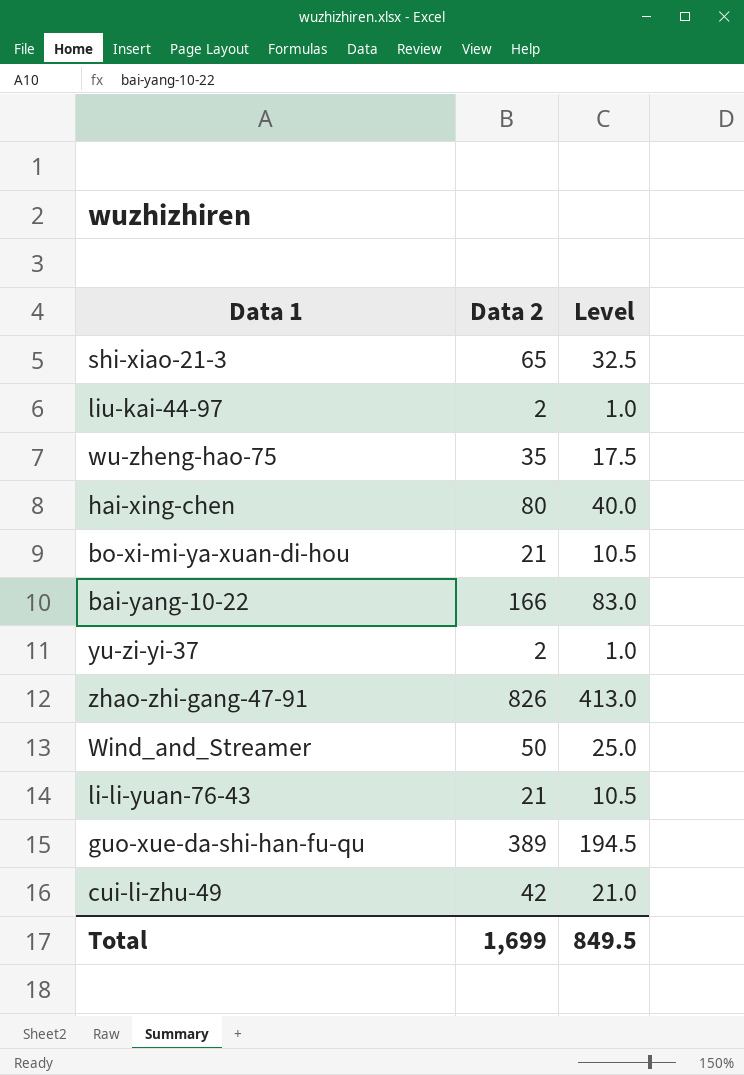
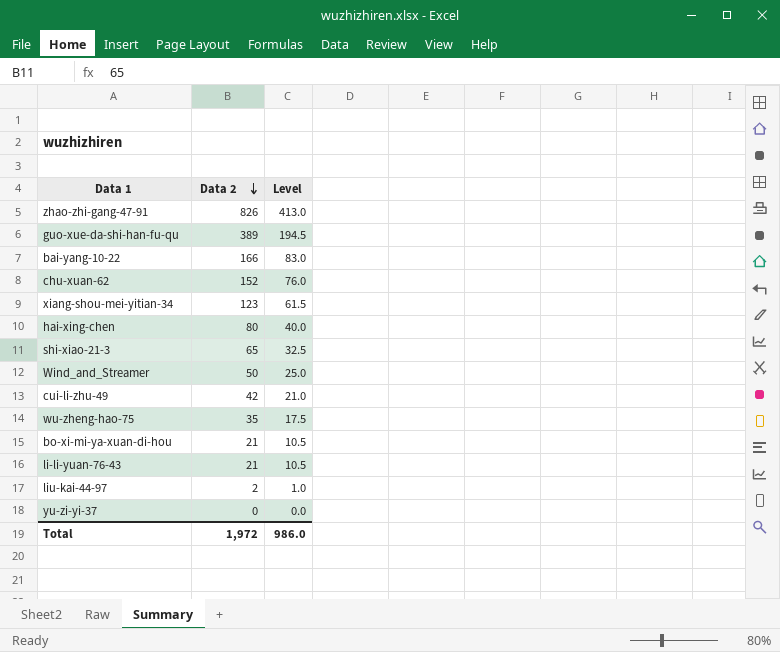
row order: none -> Data 2 descending
row chu-xuan-62: none -> 152 | 76.0
row xiang-shou-mei-yitian-34: none -> 123 | 61.5
yu-zi-yi-37 | Data 2: 2 -> 0
yu-zi-yi-37 | Level: 1.0 -> 0.0
Total | Data 2: 1,699 -> 1,972
Total | Level: 849.5 -> 986.0

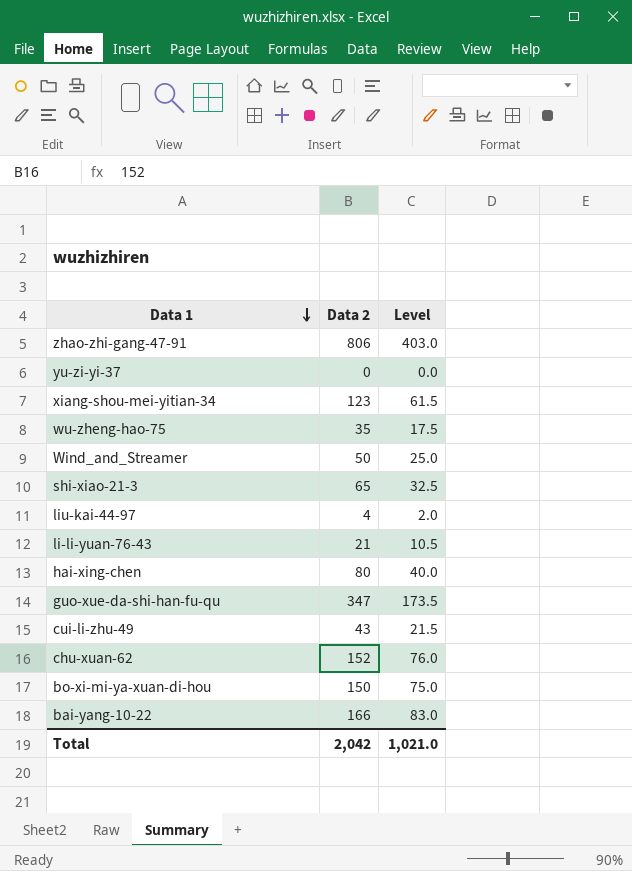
row order: Data 2 descending -> Data 1 descending
zhao-zhi-gang-47-91 | Data 2: 826 -> 806
zhao-zhi-gang-47-91 | Level: 413.0 -> 403.0
liu-kai-44-97 | Data 2: 2 -> 4
liu-kai-44-97 | Level: 1.0 -> 2.0
guo-xue-da-shi-han-fu-qu | Data 2: 389 -> 347
guo-xue-da-shi-han-fu-qu | Level: 194.5 -> 173.5
cui-li-zhu-49 | Data 2: 42 -> 43
cui-li-zhu-49 | Level: 21.0 -> 21.5
bo-xi-mi-ya-xuan-di-hou | Data 2: 21 -> 150
bo-xi-mi-ya-xuan-di-hou | Level: 10.5 -> 75.0
Total | Data 2: 1,972 -> 2,042
Total | Level: 986.0 -> 1,021.0

